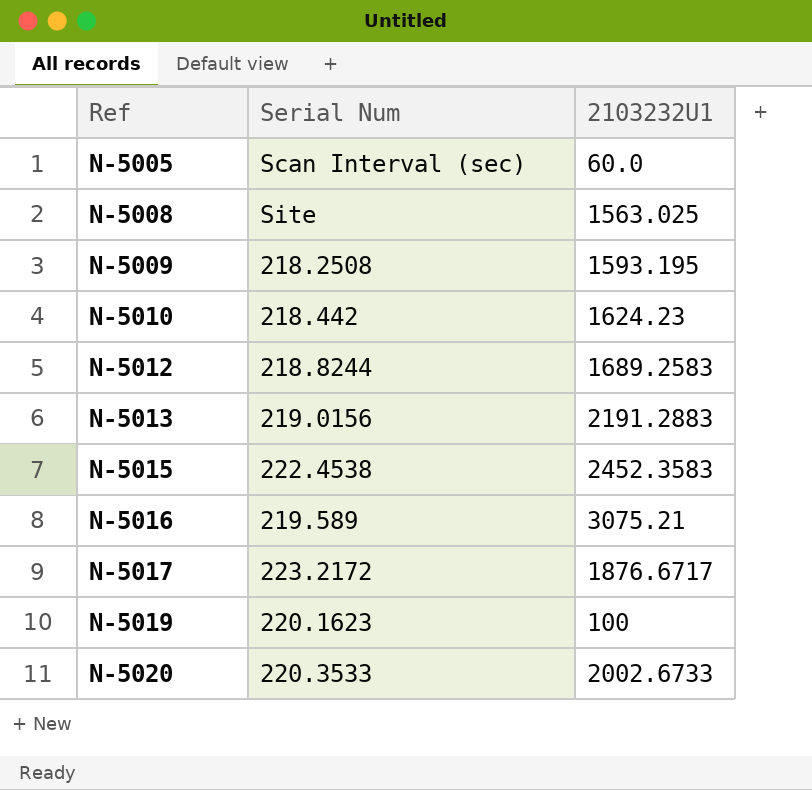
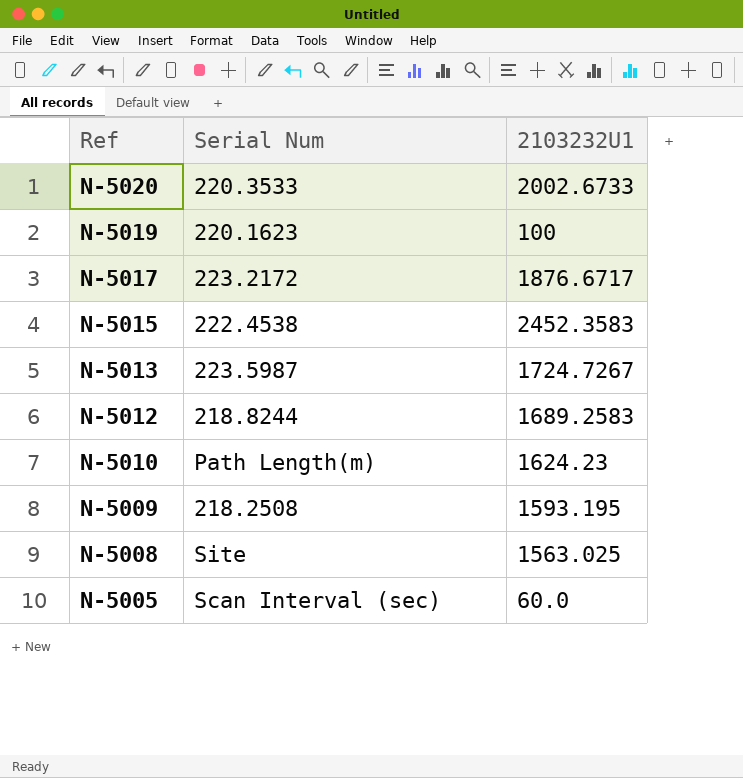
row order: Ref ascending -> Ref descending
row N-5016: 219.589 | 3075.21 -> none
N-5013 | Serial Num: 219.0156 -> 223.5987
N-5013 | 2103232U1: 2191.2883 -> 1724.7267
N-5010 | Serial Num: 218.442 -> Path Length(m)

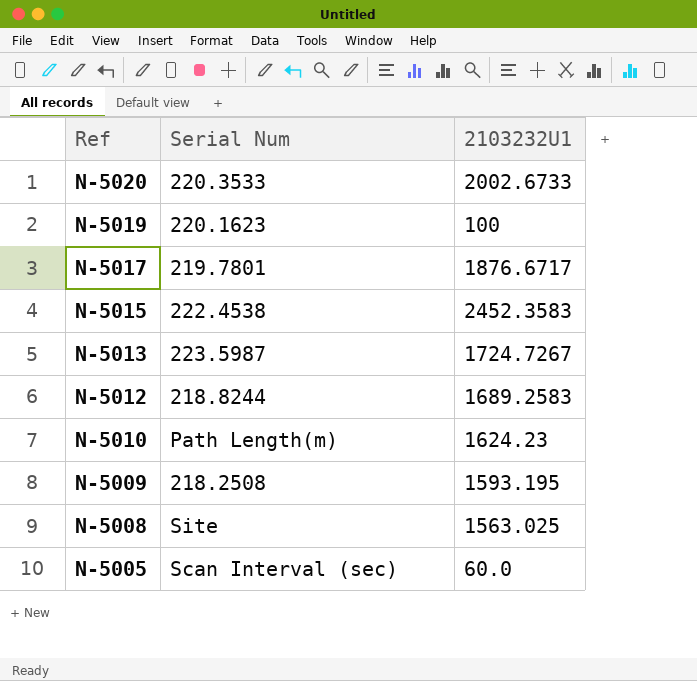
N-5017 | Serial Num: 223.2172 -> 219.7801

